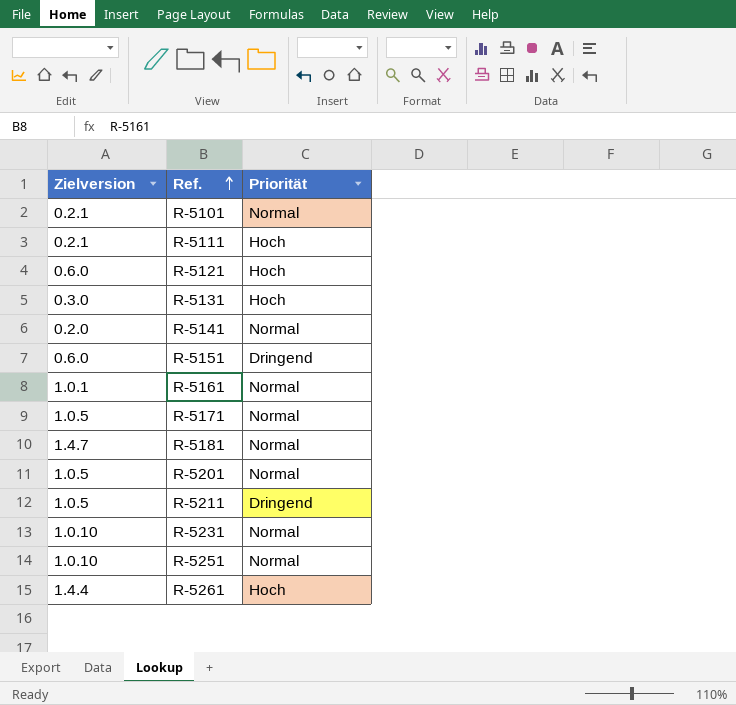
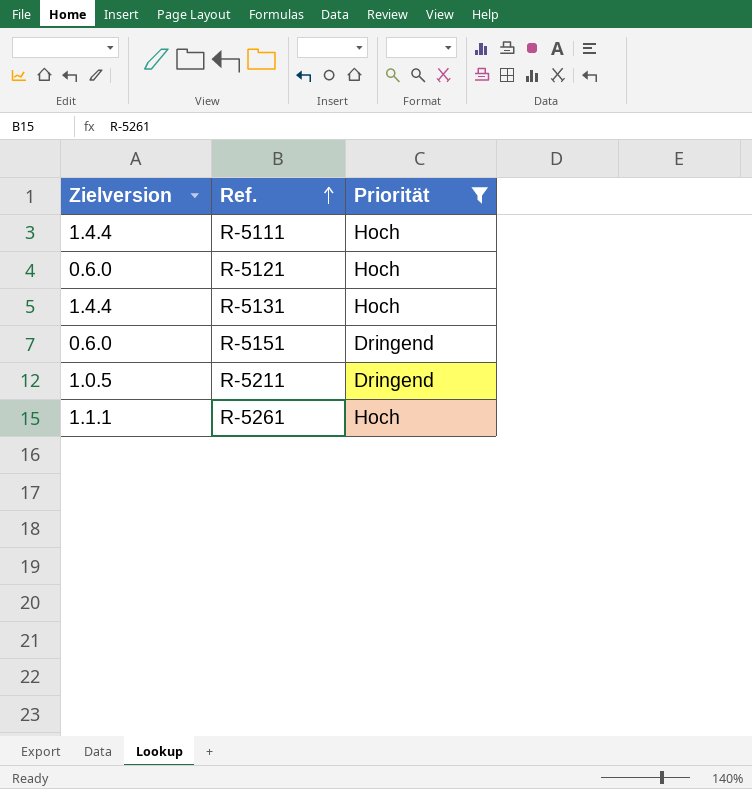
filter: none -> Priorität != Normal
R-5111 | Zielversion: 0.2.1 -> 1.4.4
R-5131 | Zielversion: 0.3.0 -> 1.4.4
R-5261 | Zielversion: 1.4.4 -> 1.1.1

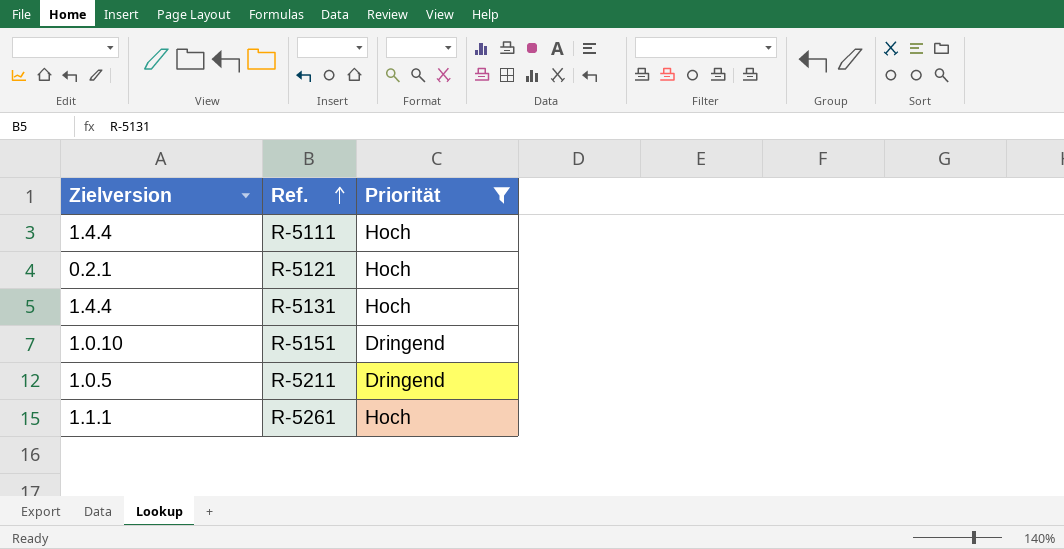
R-5121 | Zielversion: 0.6.0 -> 0.2.1
R-5151 | Zielversion: 0.6.0 -> 1.0.10

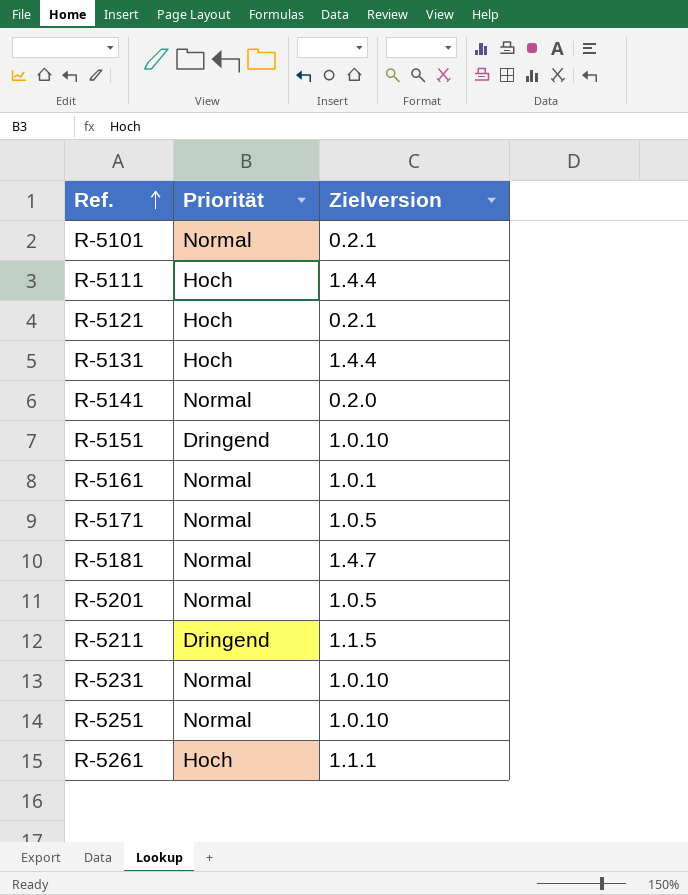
filter: Priorität != Normal -> none
column Zielversion | position: 1 -> 3
R-5211 | Zielversion: 1.0.5 -> 1.1.5

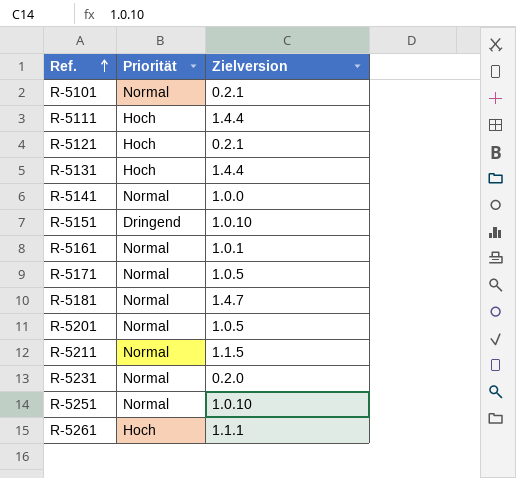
R-5141 | Zielversion: 0.2.0 -> 1.0.0
R-5211 | Priorität: Dringend -> Normal
R-5231 | Zielversion: 1.0.10 -> 0.2.0

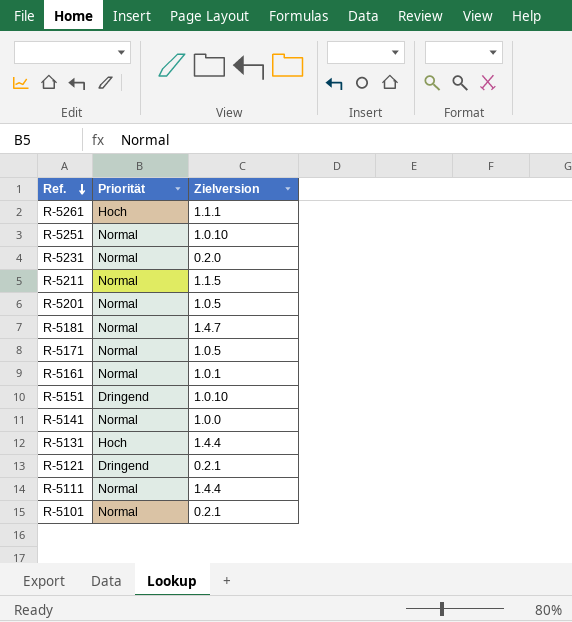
row order: Ref. ascending -> Ref. descending
R-5121 | Priorität: Hoch -> Dringend
R-5111 | Priorität: Hoch -> Normal

